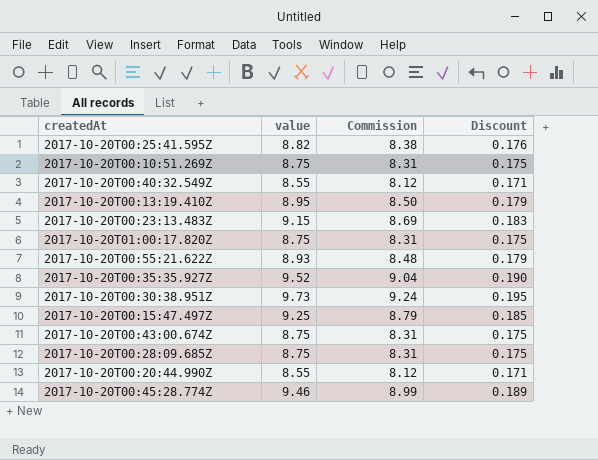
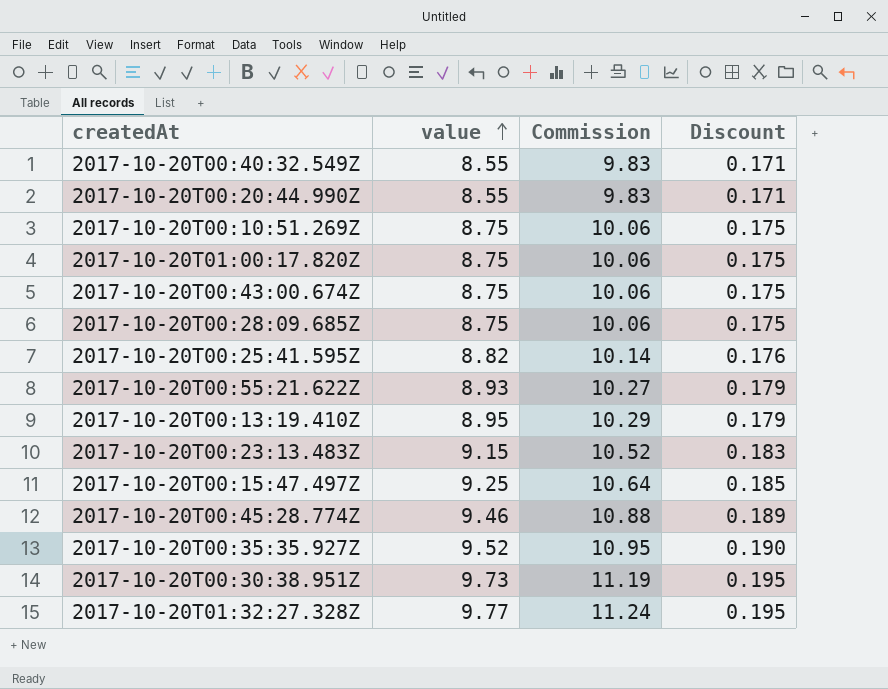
row order: none -> value ascending
column Commission | formula: [value] * 0.95 -> [value] * 1.15
row 2017-10-20T01:32:27.328Z: none -> 9.77 | 11.24 | 0.195

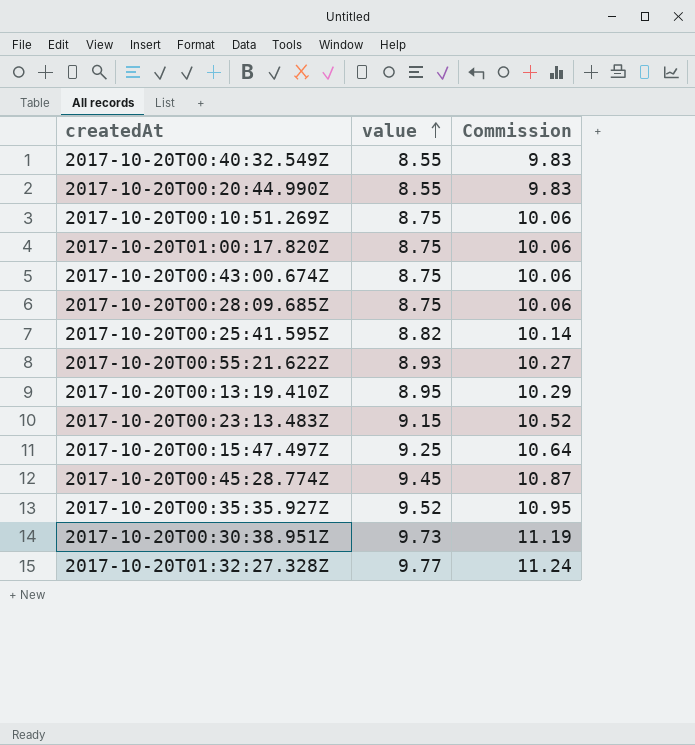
column Discount | formula: [value] * 0.02 -> none
2017-10-20T00:45:28.774Z | value: 9.46 -> 9.45
2017-10-20T00:45:28.774Z | Commission: 10.88 -> 10.87

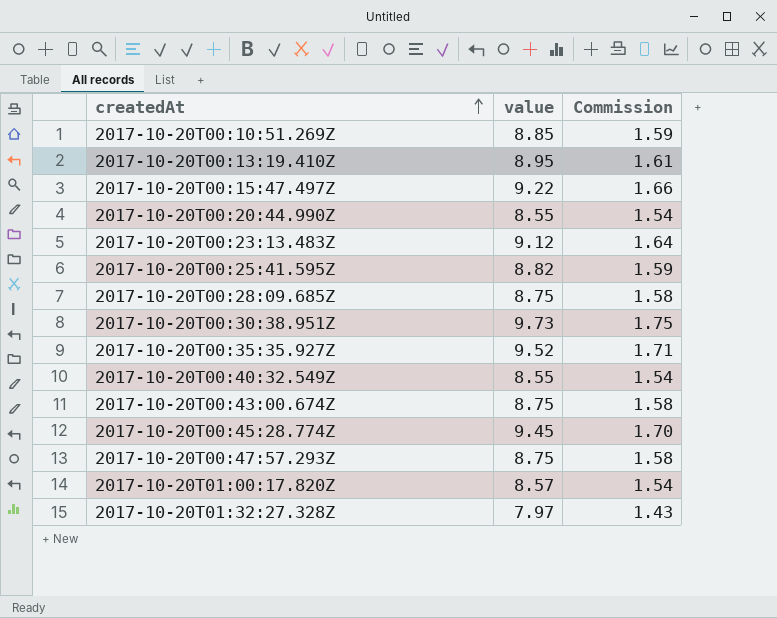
row order: value ascending -> createdAt ascending
column Commission | formula: [value] * 1.15 -> [value] * 0.18
row 2017-10-20T00:55:21.622Z: 8.93 | 10.27 -> none
2017-10-20T00:10:51.269Z | value: 8.75 -> 8.85
2017-10-20T00:15:47.497Z | value: 9.25 -> 9.22
2017-10-20T00:23:13.483Z | value: 9.15 -> 9.12
row 2017-10-20T00:47:57.293Z: none -> 8.75 | 1.58
2017-10-20T01:00:17.820Z | value: 8.75 -> 8.57
2017-10-20T01:32:27.328Z | value: 9.77 -> 7.97

